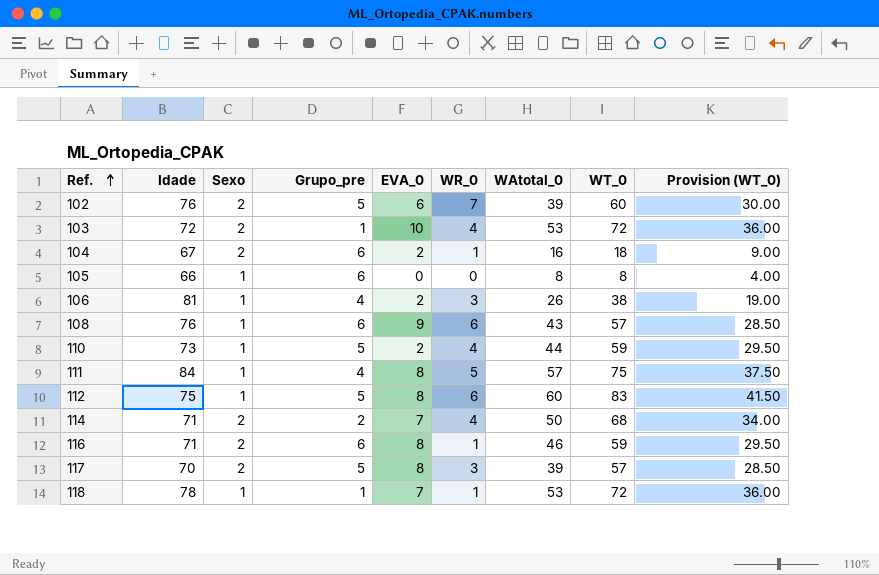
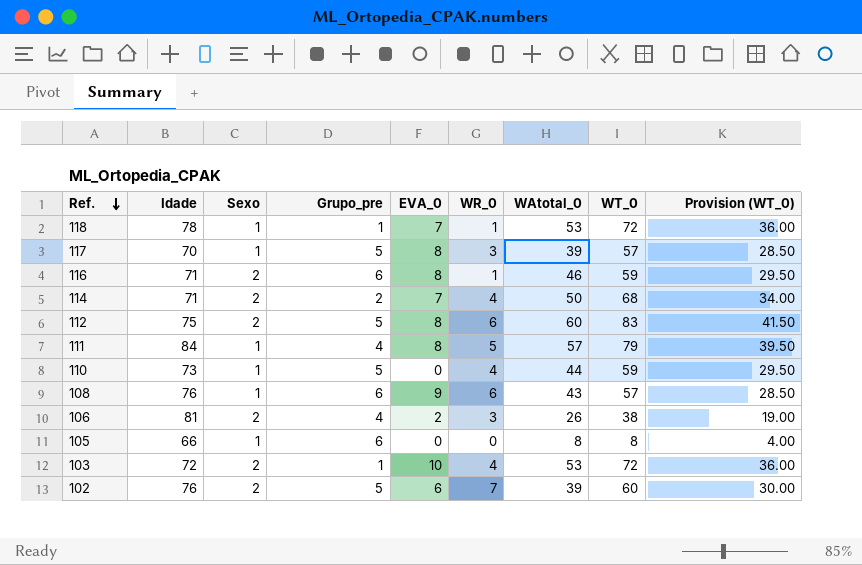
row order: Ref. ascending -> Ref. descending
row 104: 67 | 2 | 6 | 2 | 1 | 16 | 18 | 9.00 -> none
117 | Sexo: 2 -> 1
112 | Sexo: 1 -> 2
111 | WT_0: 75 -> 79
111 | Provision (WT_0): 37.50 -> 39.50
110 | EVA_0: 2 -> 0
106 | Sexo: 1 -> 2

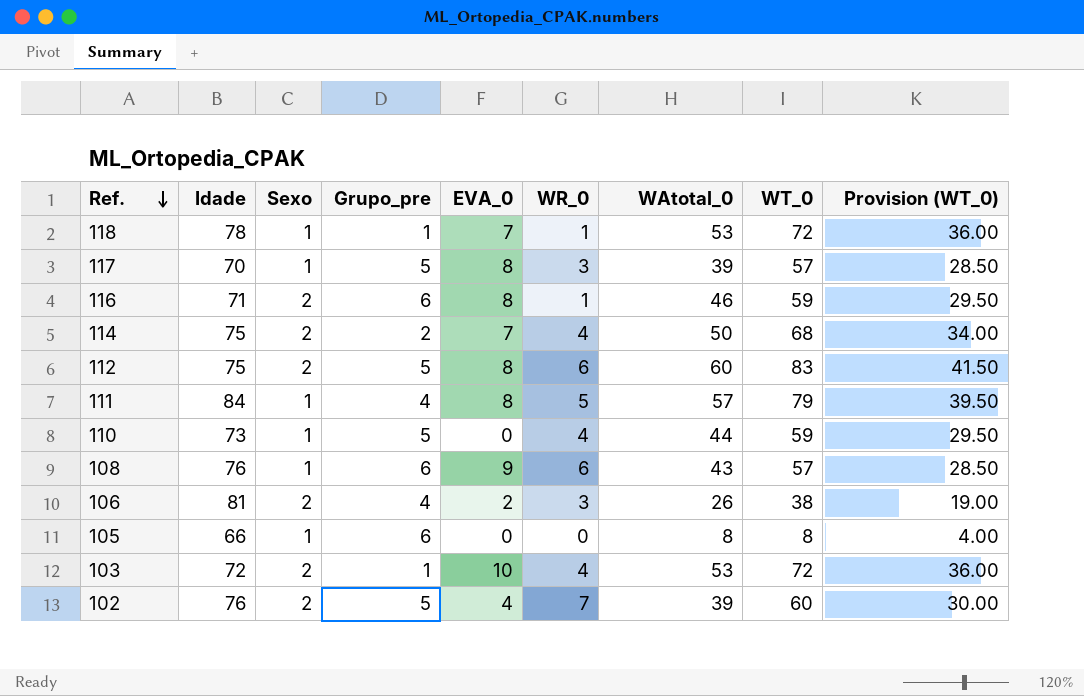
114 | Idade: 71 -> 75
102 | EVA_0: 6 -> 4

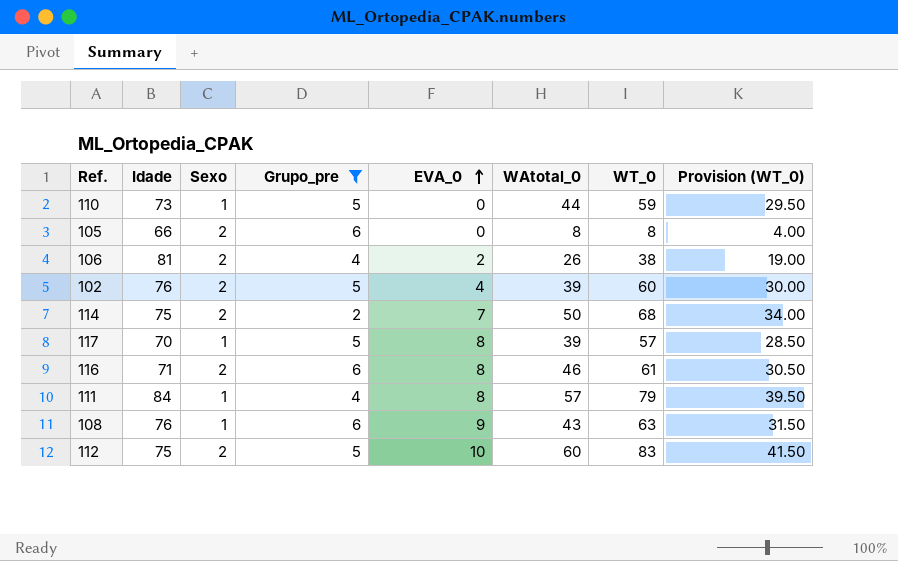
filter: none -> Grupo_pre != 1
row order: Ref. descending -> EVA_0 ascending
column WR_0 | position: 6 -> none
105 | Sexo: 1 -> 2
116 | WT_0: 59 -> 61
116 | Provision (WT_0): 29.50 -> 30.50
108 | WT_0: 57 -> 63
108 | Provision (WT_0): 28.50 -> 31.50
112 | EVA_0: 8 -> 10

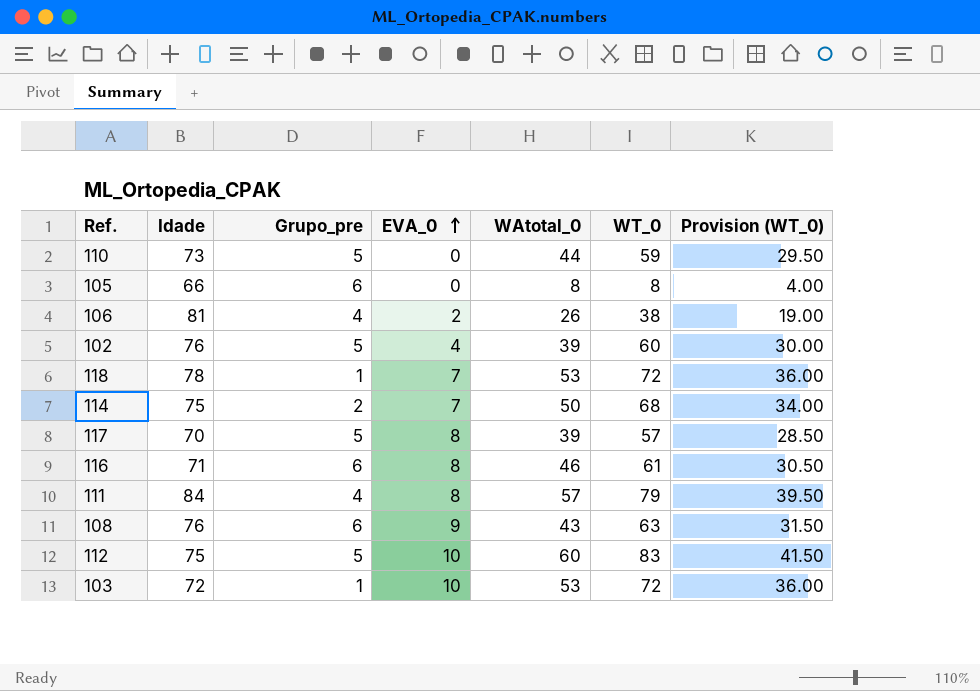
filter: Grupo_pre != 1 -> none
column Sexo | position: 3 -> none

